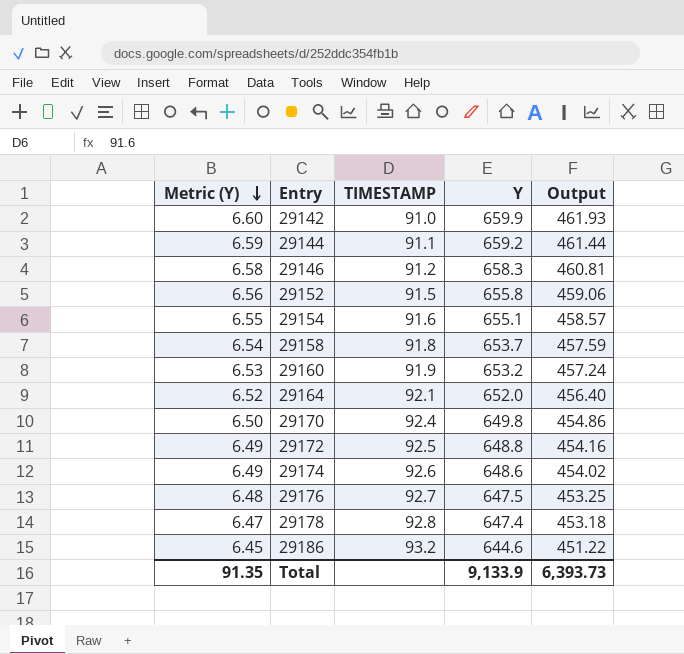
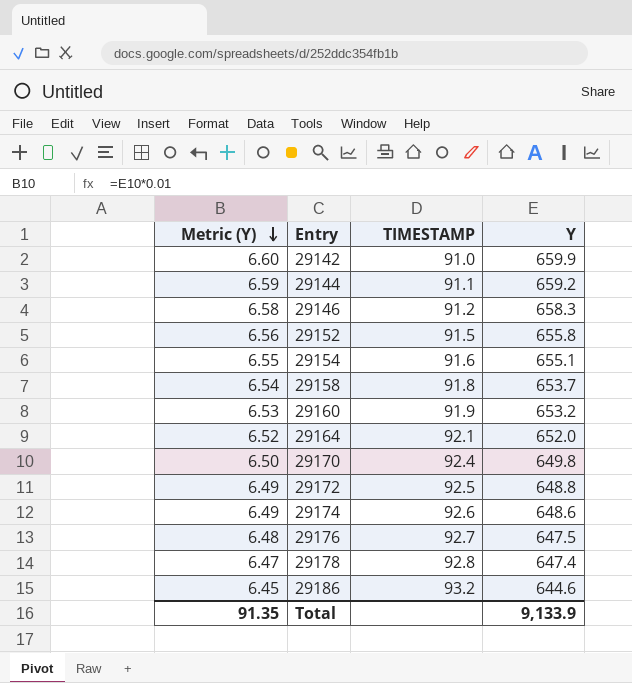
column Output | formula: [Y] * 0.7 -> none

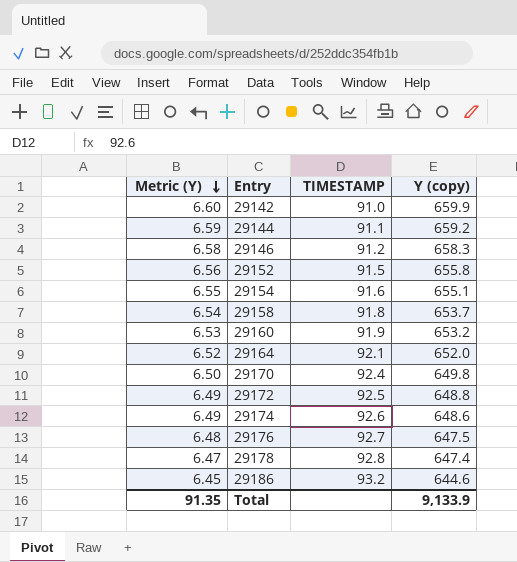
column name: Y -> Y (copy)

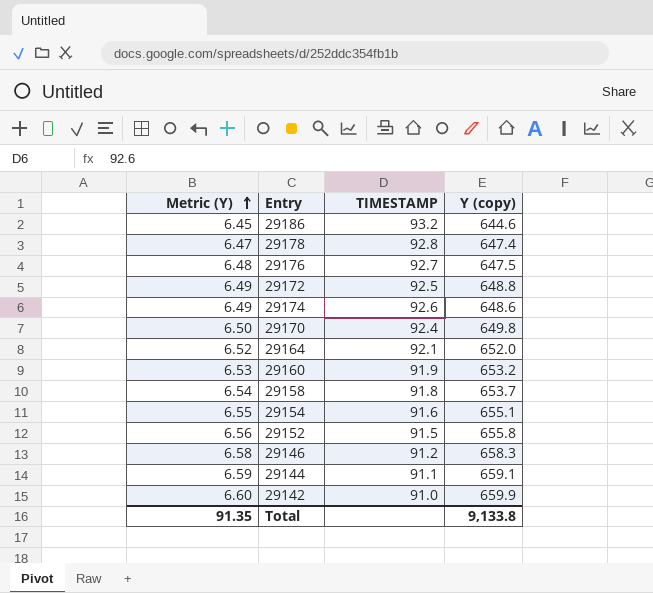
row order: Metric (Y) descending -> Metric (Y) ascending
29144 | Y (copy): 659.2 -> 659.1
Total | Y (copy): 9,133.9 -> 9,133.8

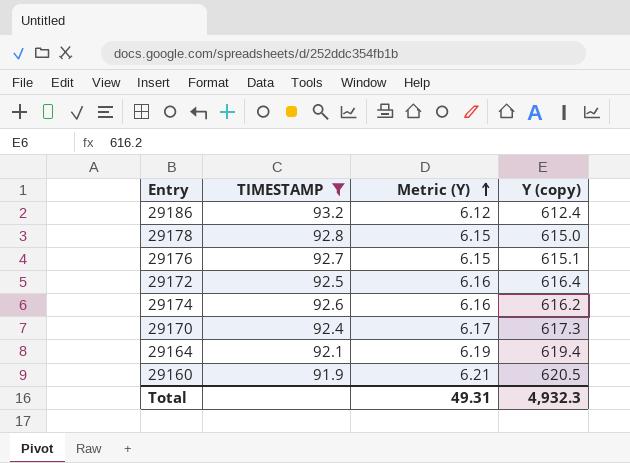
filter: none -> TIMESTAMP >= 91.9
column Metric (Y) | position: 1 -> 3
29186 | Metric (Y): 6.45 -> 6.12
29186 | Y (copy): 644.6 -> 612.4
29178 | Metric (Y): 6.47 -> 6.15
29178 | Y (copy): 647.4 -> 615.0
29176 | Metric (Y): 6.48 -> 6.15
29176 | Y (copy): 647.5 -> 615.1
29172 | Metric (Y): 6.49 -> 6.16
29172 | Y (copy): 648.8 -> 616.4
29174 | Metric (Y): 6.49 -> 6.16
29174 | Y (copy): 648.6 -> 616.2
29170 | Metric (Y): 6.50 -> 6.17
29170 | Y (copy): 649.8 -> 617.3
29164 | Metric (Y): 6.52 -> 6.19
29164 | Y (copy): 652.0 -> 619.4
29160 | Metric (Y): 6.53 -> 6.21
29160 | Y (copy): 653.2 -> 620.5
Total | Metric (Y): 91.35 -> 49.31
Total | Y (copy): 9,133.8 -> 4,932.3

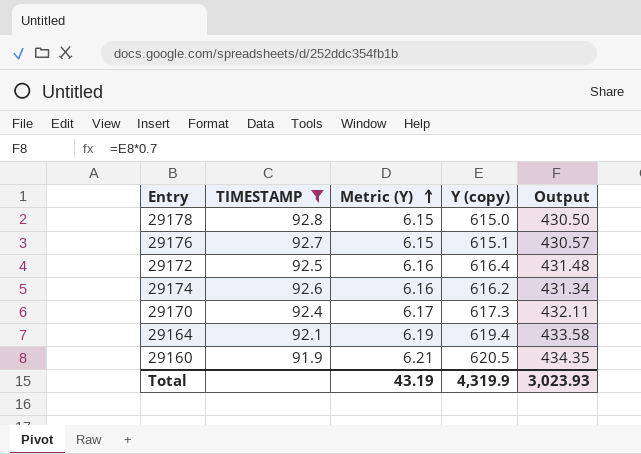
column Output | formula: none -> [Y (copy)] * 0.7
row 29186: 93.2 | 6.12 | 612.4 -> none
Total | Metric (Y): 49.31 -> 43.19
Total | Y (copy): 4,932.3 -> 4,319.9

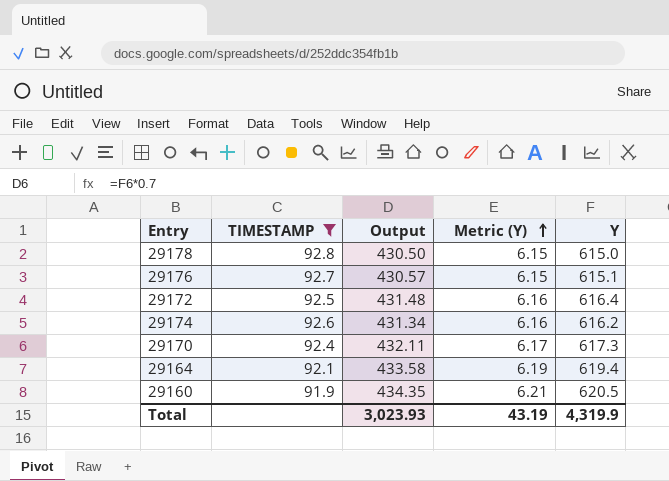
column Output | position: 5 -> 3
column name: Y (copy) -> Y

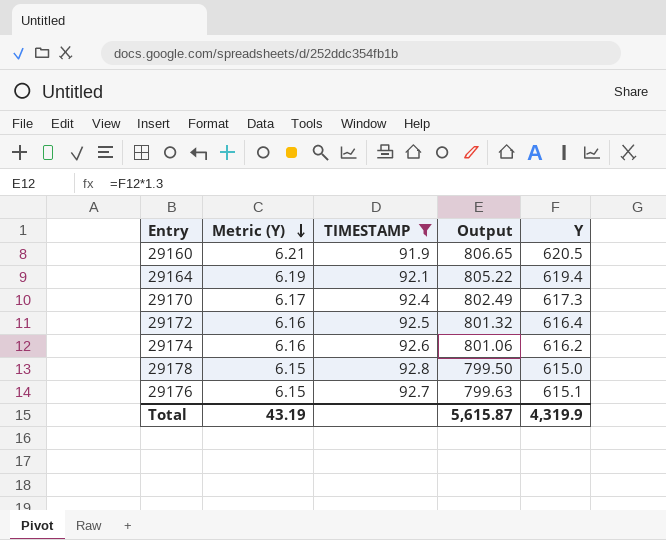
row order: Metric (Y) ascending -> Metric (Y) descending
column Metric (Y) | position: 4 -> 2
column Output | formula: [Y] * 0.7 -> [Y] * 1.3
Total | Output: 3,023.93 -> 5,615.87

